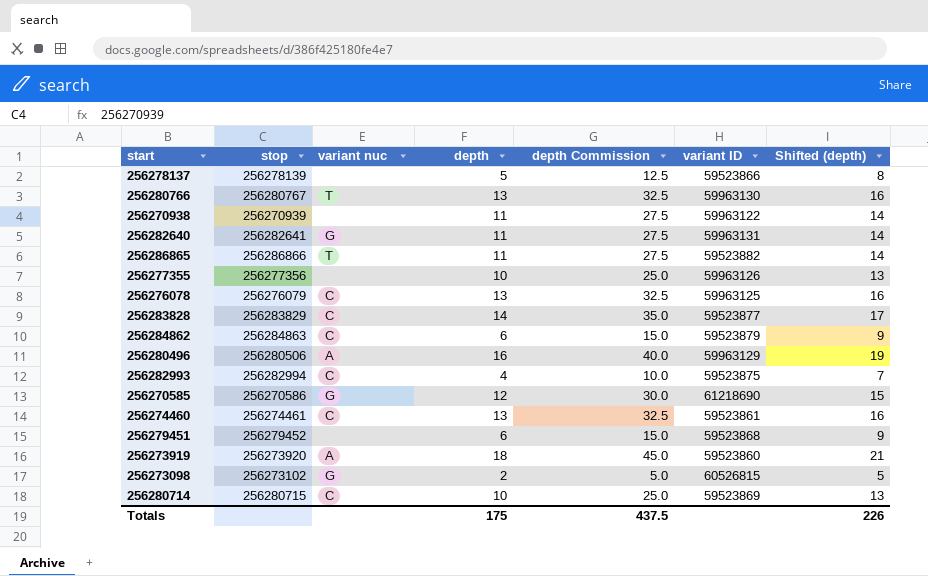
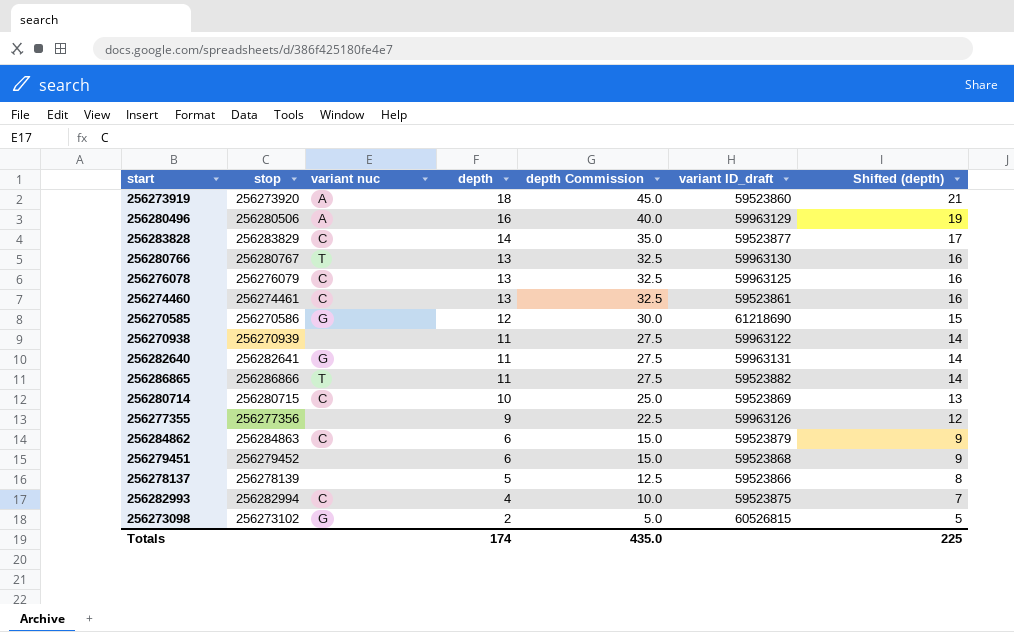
row order: none -> depth descending
column name: variant ID -> variant ID_draft
256277355 | depth: 10 -> 9
256277355 | depth Commission: 25.0 -> 22.5
256277355 | Shifted (depth): 13 -> 12
Totals | depth: 175 -> 174
Totals | depth Commission: 437.5 -> 435.0
Totals | Shifted (depth): 226 -> 225

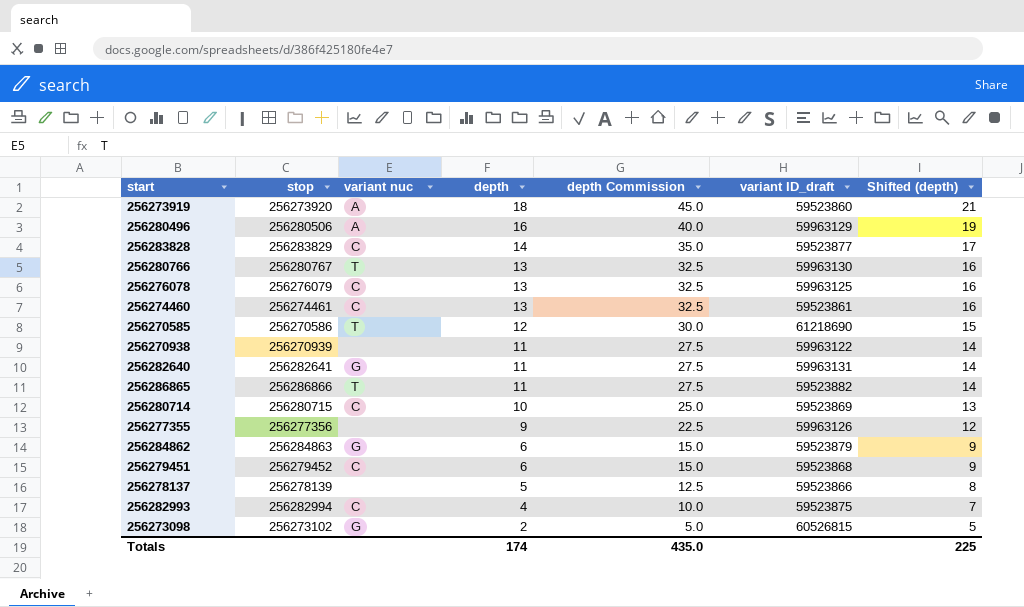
256270585 | variant nuc: G -> T
256284862 | variant nuc: C -> G
256279451 | variant nuc: none -> C

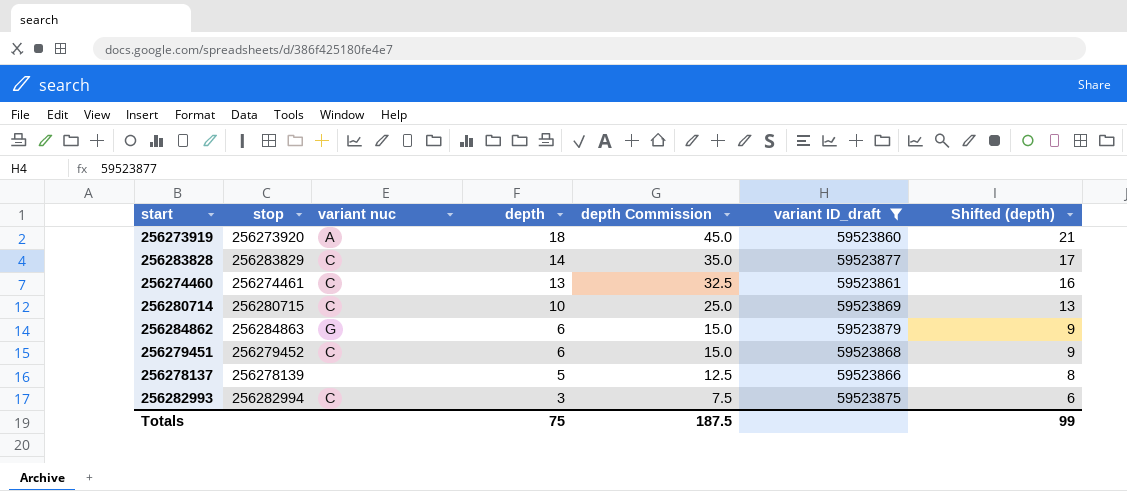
filter: none -> variant ID_draft <= 59523879
256282993 | depth: 4 -> 3
256282993 | depth Commission: 10.0 -> 7.5
256282993 | Shifted (depth): 7 -> 6
Totals | depth: 174 -> 75
Totals | depth Commission: 435.0 -> 187.5
Totals | Shifted (depth): 225 -> 99

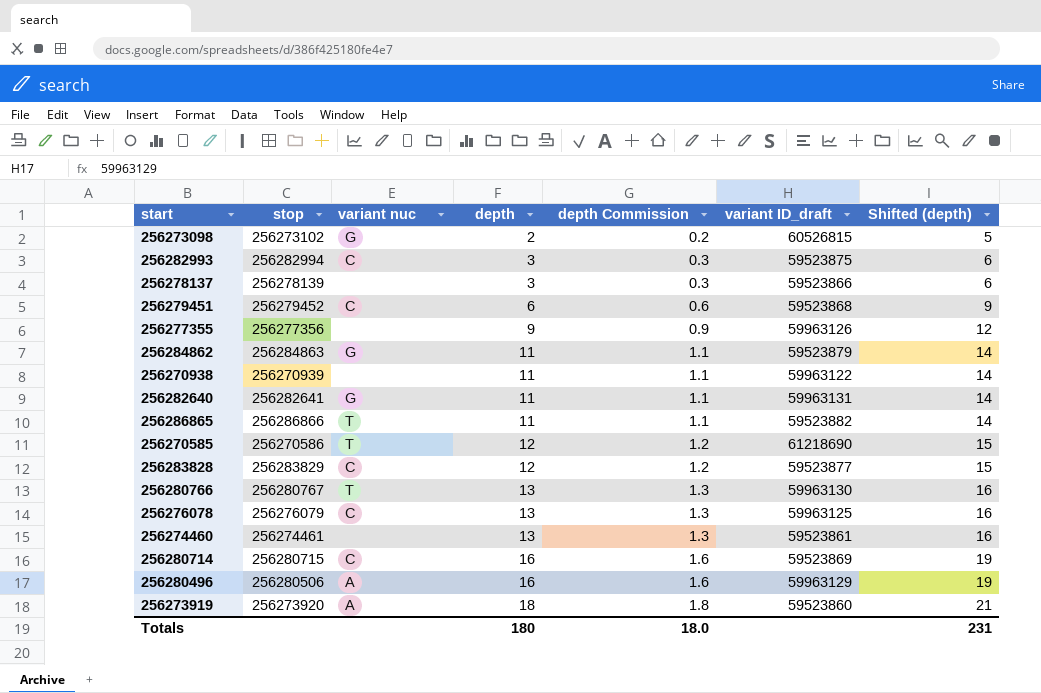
filter: variant ID_draft <= 59523879 -> none
row order: depth descending -> depth ascending
column depth Commission | formula: [depth] * 2.5 -> [depth] * 0.1
256278137 | depth: 5 -> 3
256278137 | Shifted (depth): 8 -> 6
256284862 | depth: 6 -> 11
256284862 | Shifted (depth): 9 -> 14
256283828 | depth: 14 -> 12
256283828 | Shifted (depth): 17 -> 15
256274460 | variant nuc: C -> none
256280714 | depth: 10 -> 16
256280714 | Shifted (depth): 13 -> 19
Totals | depth: 75 -> 180
Totals | depth Commission: 187.5 -> 18.0
Totals | Shifted (depth): 99 -> 231

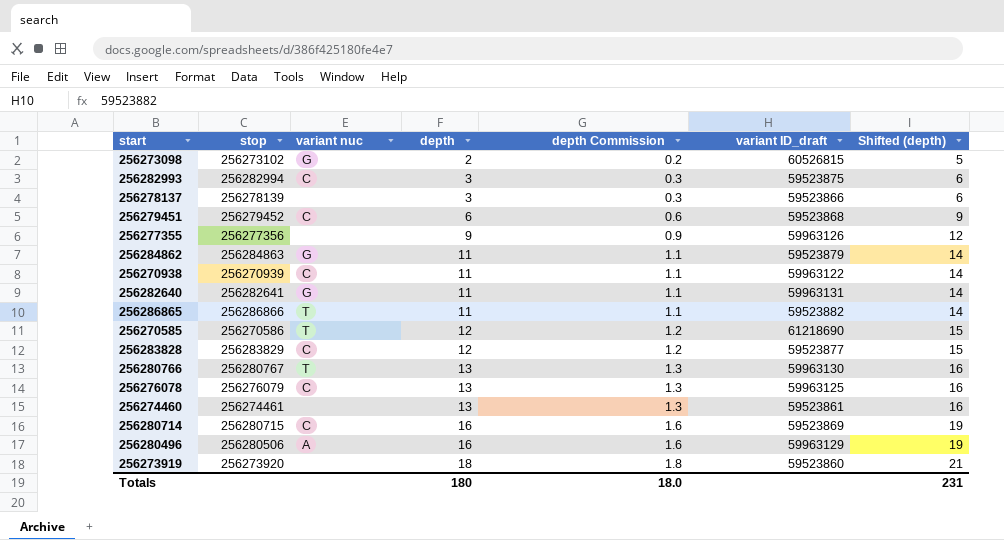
256270938 | variant nuc: none -> C
256273919 | variant nuc: A -> none

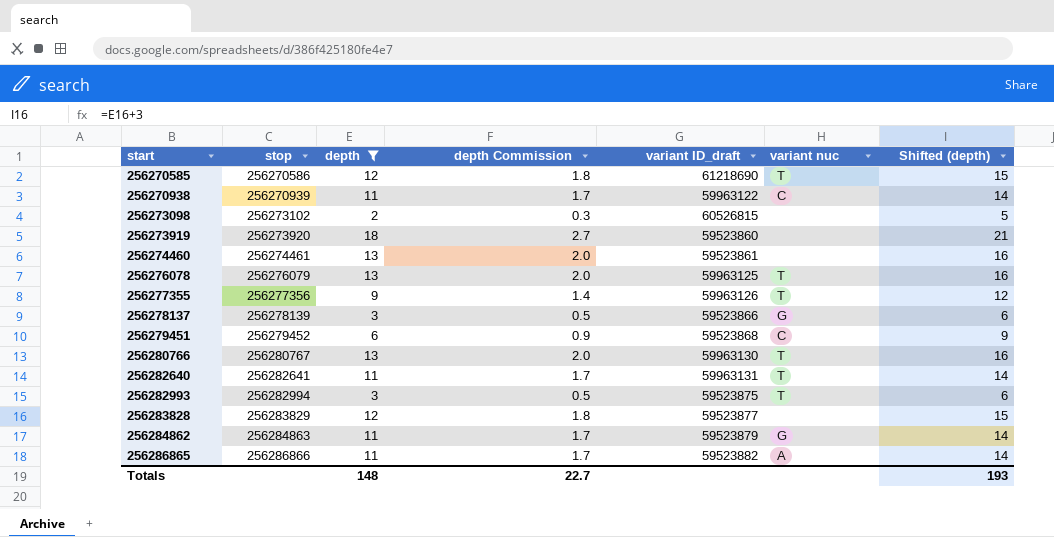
filter: none -> depth != 16
row order: depth ascending -> start ascending
column depth Commission | formula: [depth] * 0.1 -> [depth] * 0.15
column variant nuc | position: 3 -> 6
256273098 | variant nuc: G -> none
256276078 | variant nuc: C -> T
256277355 | variant nuc: none -> T
256278137 | variant nuc: none -> G
256282640 | variant nuc: G -> T
256282993 | variant nuc: C -> T
256283828 | variant nuc: C -> none
256286865 | variant nuc: T -> A
Totals | depth: 180 -> 148
Totals | depth Commission: 18.0 -> 22.7
Totals | Shifted (depth): 231 -> 193

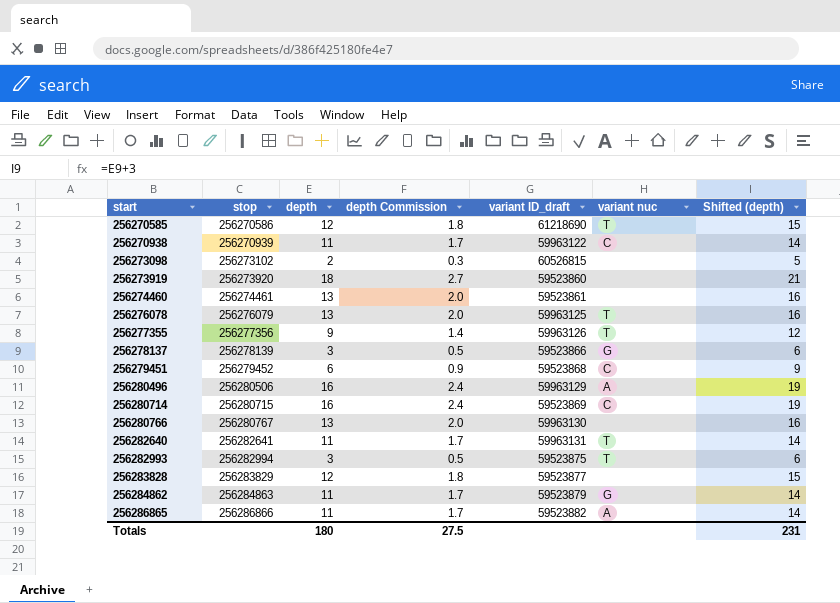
filter: depth != 16 -> none
256280766 | variant nuc: T -> none
Totals | depth: 148 -> 180
Totals | depth Commission: 22.7 -> 27.5
Totals | Shifted (depth): 193 -> 231

